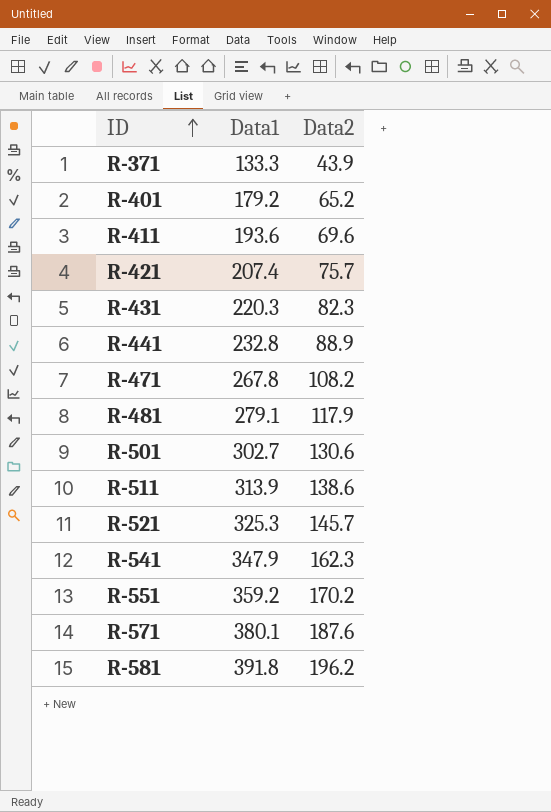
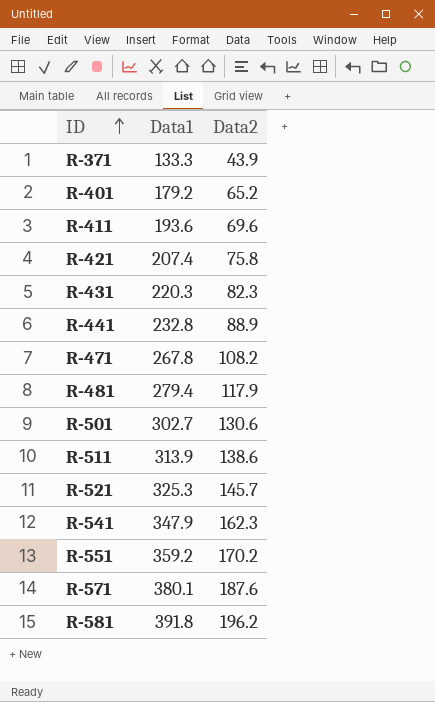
R-421 | Data2: 75.7 -> 75.8
R-481 | Data1: 279.1 -> 279.4

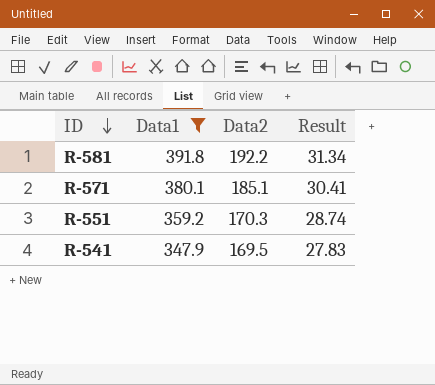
filter: none -> Data1 >= 347.9
row order: ID ascending -> ID descending
column Result | formula: none -> [Data1] * 0.08
R-581 | Data2: 196.2 -> 192.2
R-571 | Data2: 187.6 -> 185.1
R-551 | Data2: 170.2 -> 170.3
R-541 | Data2: 162.3 -> 169.5

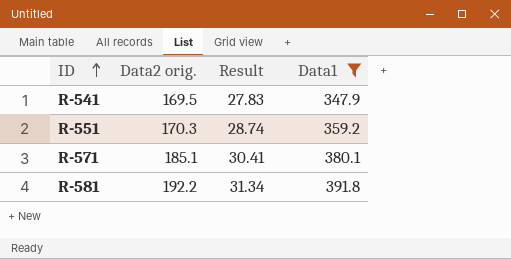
row order: ID descending -> ID ascending
column name: Data2 -> Data2 orig.
column Data1 | position: 2 -> 4

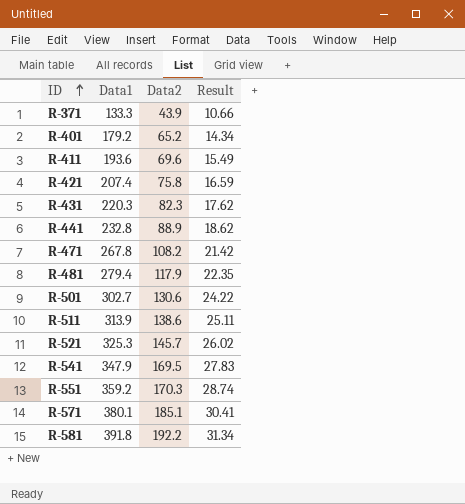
filter: Data1 >= 347.9 -> none
column Data1 | position: 4 -> 2
column name: Data2 orig. -> Data2

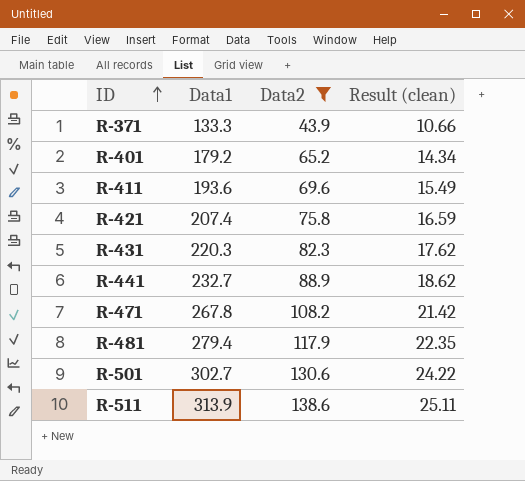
filter: none -> Data2 <= 138.6
column name: Result -> Result (clean)
R-441 | Data1: 232.8 -> 232.7

